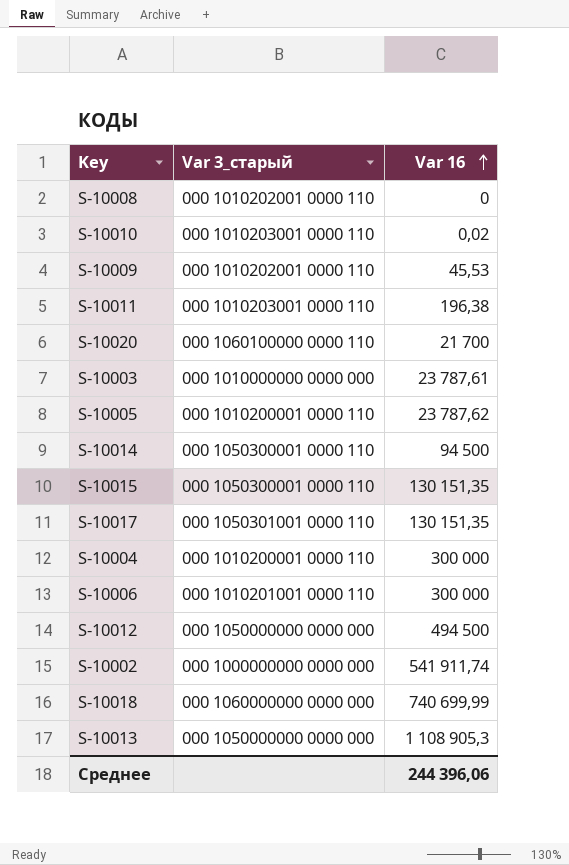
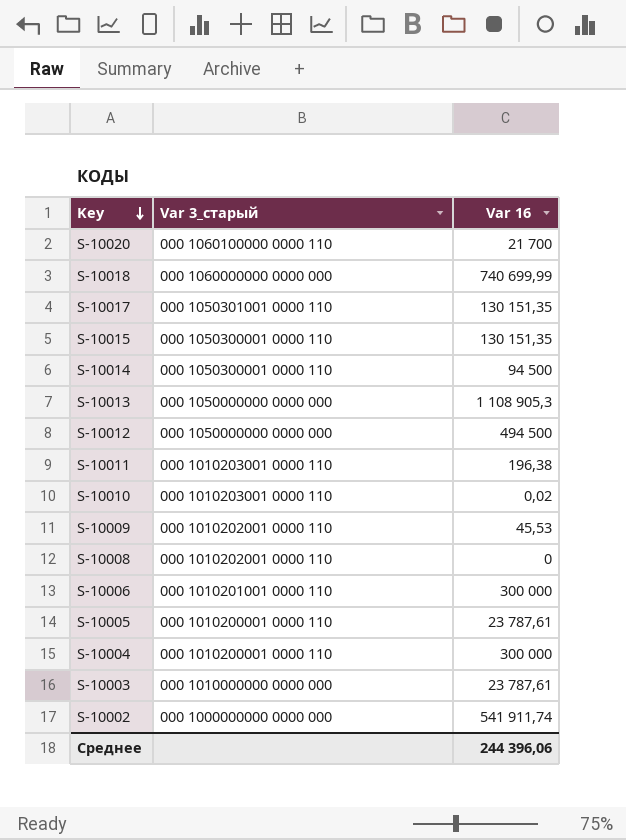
row order: Var 16 ascending -> Key descending
S-10005 | Var 16: 23 787,62 -> 23 787,61

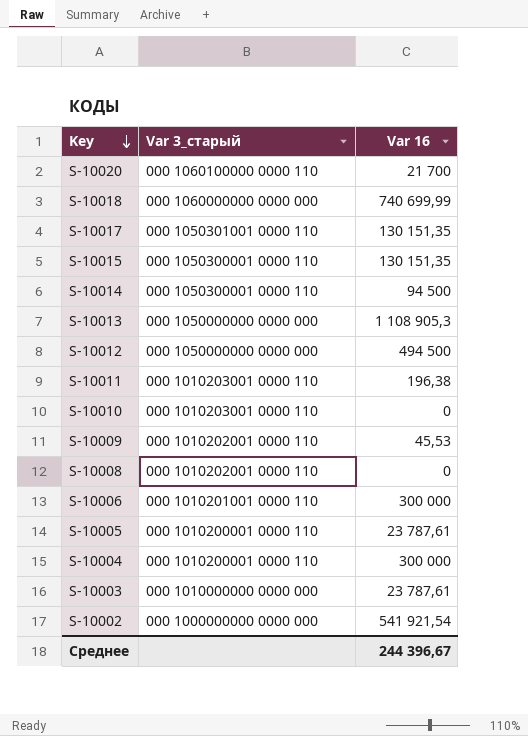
S-10010 | Var 16: 0,02 -> 0
S-10002 | Var 16: 541 911,74 -> 541 921,54
Среднее | Var 16: 244 396,06 -> 244 396,67

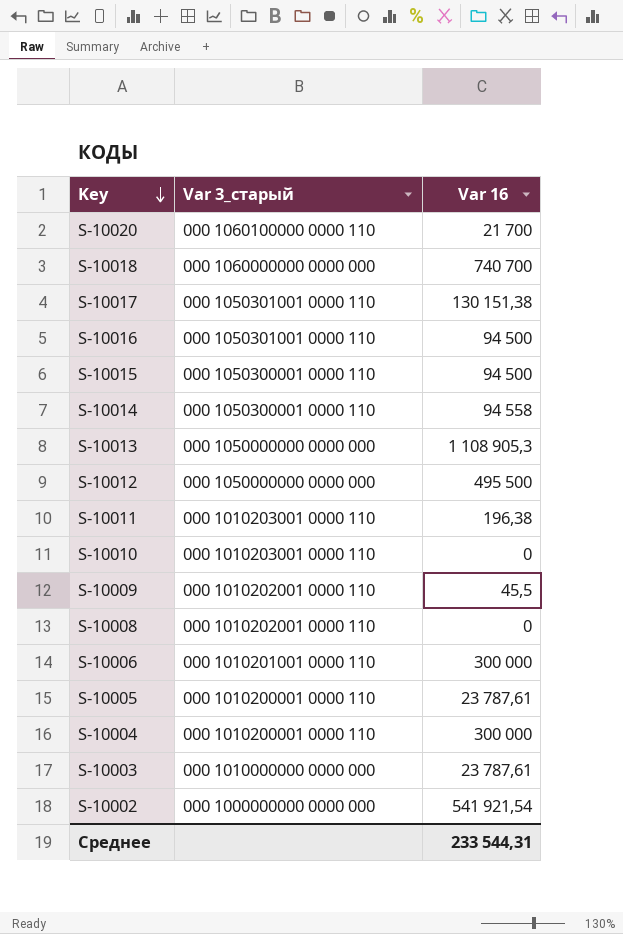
S-10018 | Var 16: 740 699,99 -> 740 700
S-10017 | Var 16: 130 151,35 -> 130 151,38
row S-10016: none -> 000 1050301001 0000 110 | 94 500
S-10015 | Var 16: 130 151,35 -> 94 500
S-10014 | Var 16: 94 500 -> 94 558
S-10012 | Var 16: 494 500 -> 495 500
S-10009 | Var 16: 45,53 -> 45,5
Среднее | Var 16: 244 396,67 -> 233 544,31

